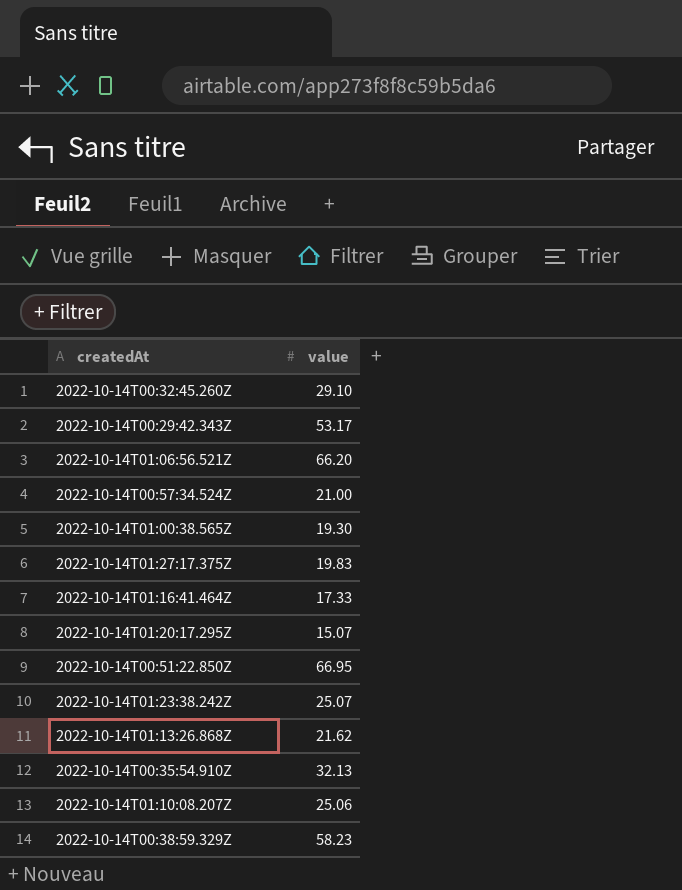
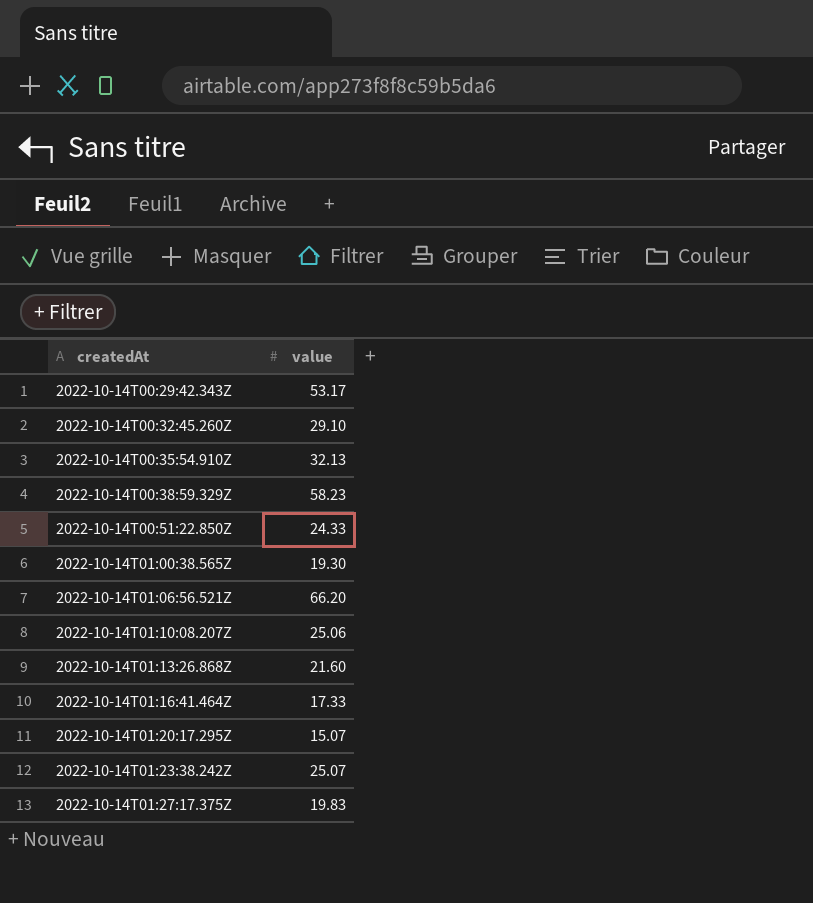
row order: none -> createdAt ascending
row 2022-10-14T00:57:34.524Z: 21.00 -> none
2022-10-14T00:51:22.850Z | value: 66.95 -> 24.33
2022-10-14T01:13:26.868Z | value: 21.62 -> 21.60

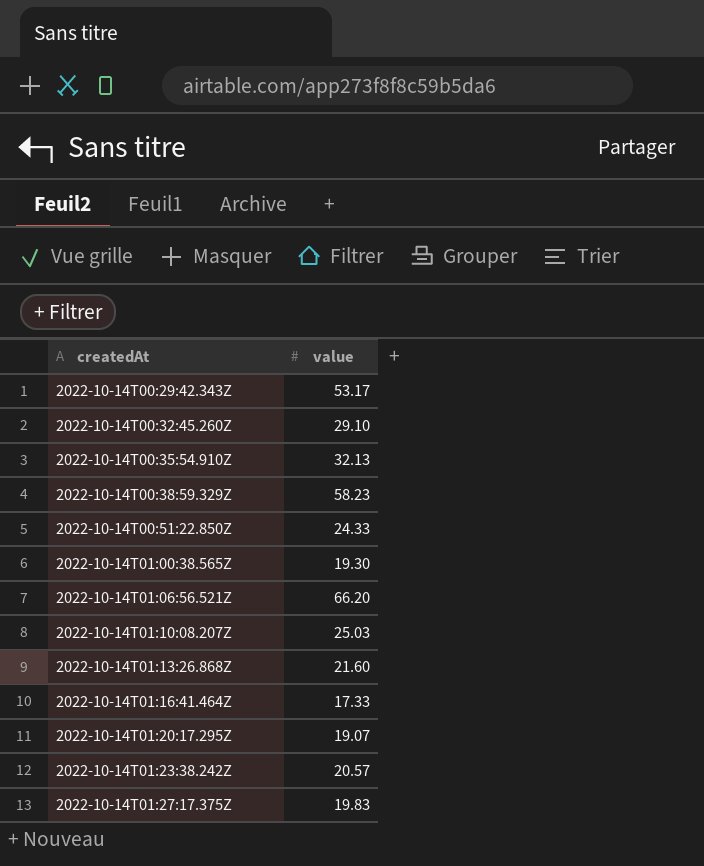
2022-10-14T01:10:08.207Z | value: 25.06 -> 25.03
2022-10-14T01:20:17.295Z | value: 15.07 -> 19.07
2022-10-14T01:23:38.242Z | value: 25.07 -> 20.57

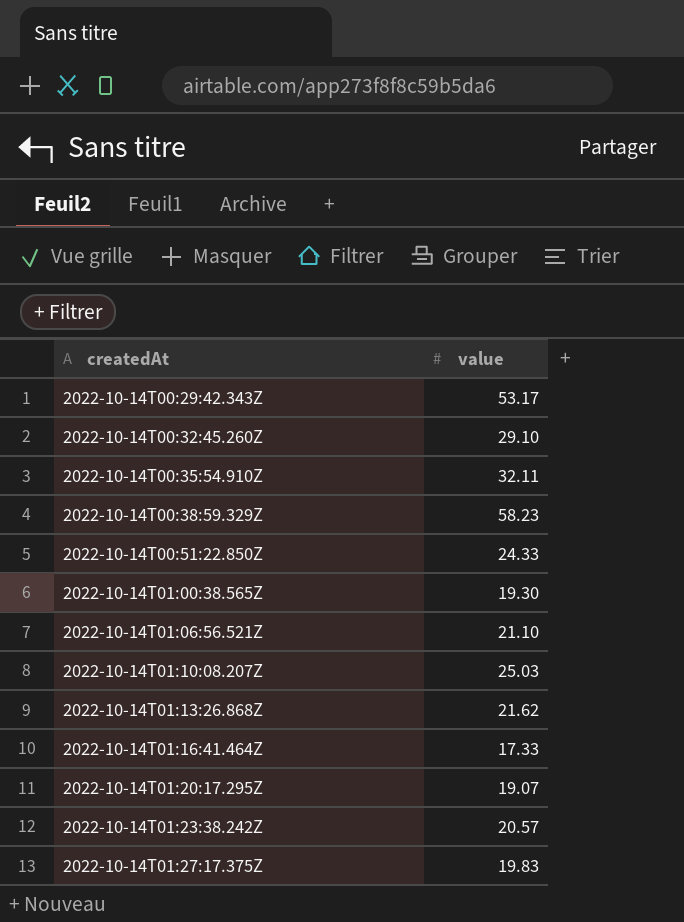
2022-10-14T00:35:54.910Z | value: 32.13 -> 32.11
2022-10-14T01:06:56.521Z | value: 66.20 -> 21.10
2022-10-14T01:13:26.868Z | value: 21.60 -> 21.62

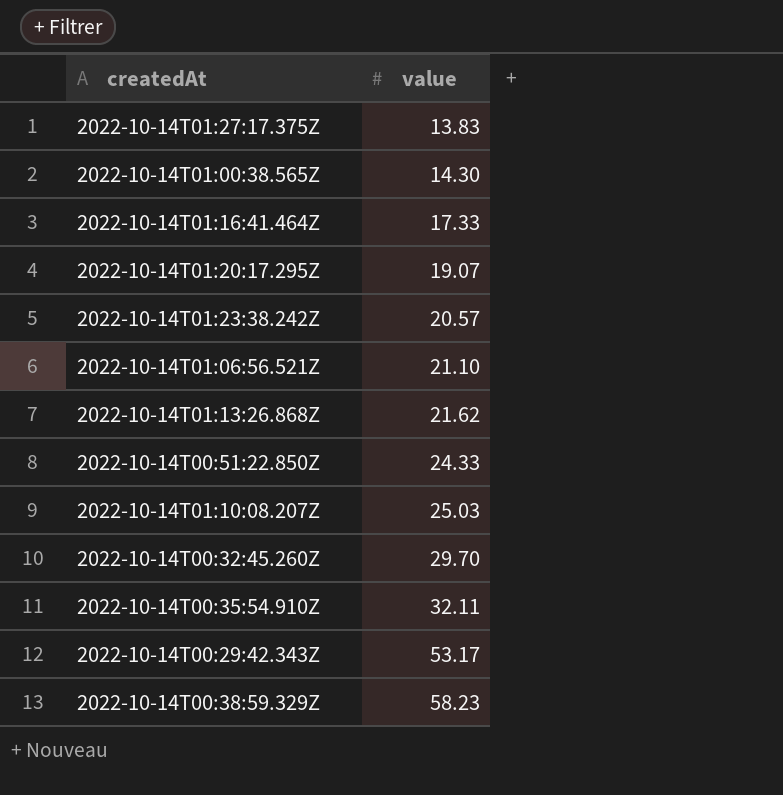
row order: createdAt ascending -> value ascending
2022-10-14T01:27:17.375Z | value: 19.83 -> 13.83
2022-10-14T01:00:38.565Z | value: 19.30 -> 14.30
2022-10-14T00:32:45.260Z | value: 29.10 -> 29.70

